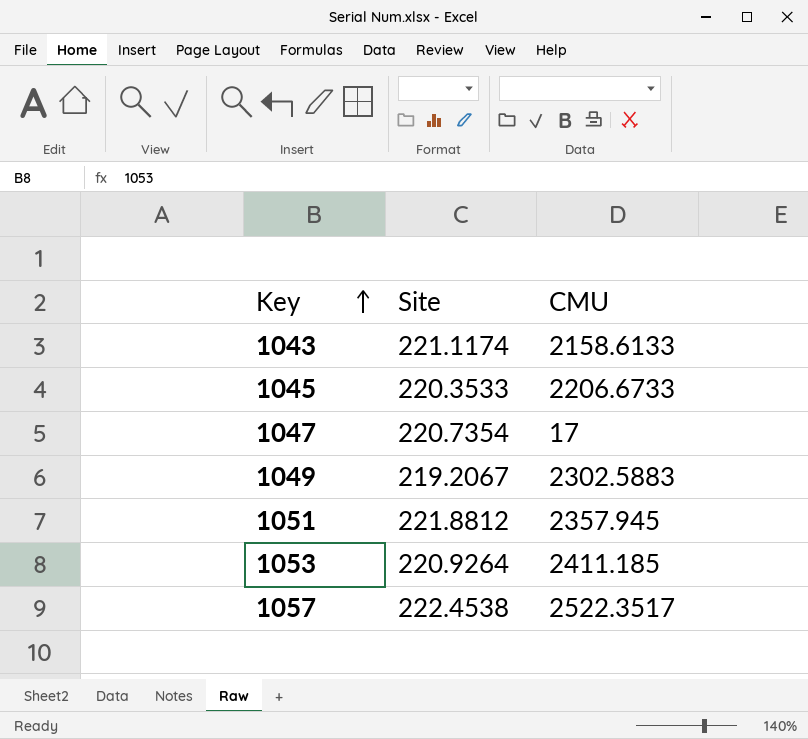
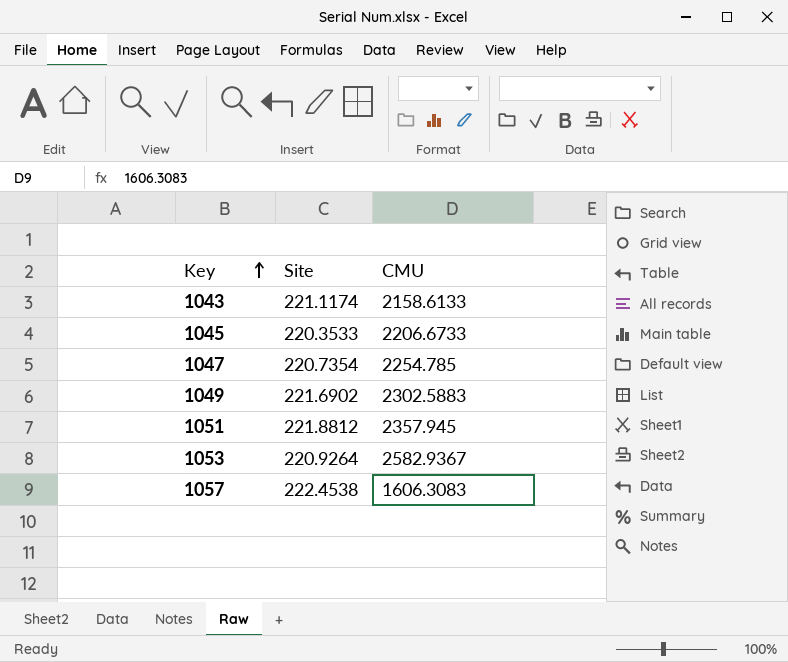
1047 | CMU: 17 -> 2254.785
1049 | Site: 219.2067 -> 221.6902
1053 | CMU: 2411.185 -> 2582.9367
1057 | CMU: 2522.3517 -> 1606.3083

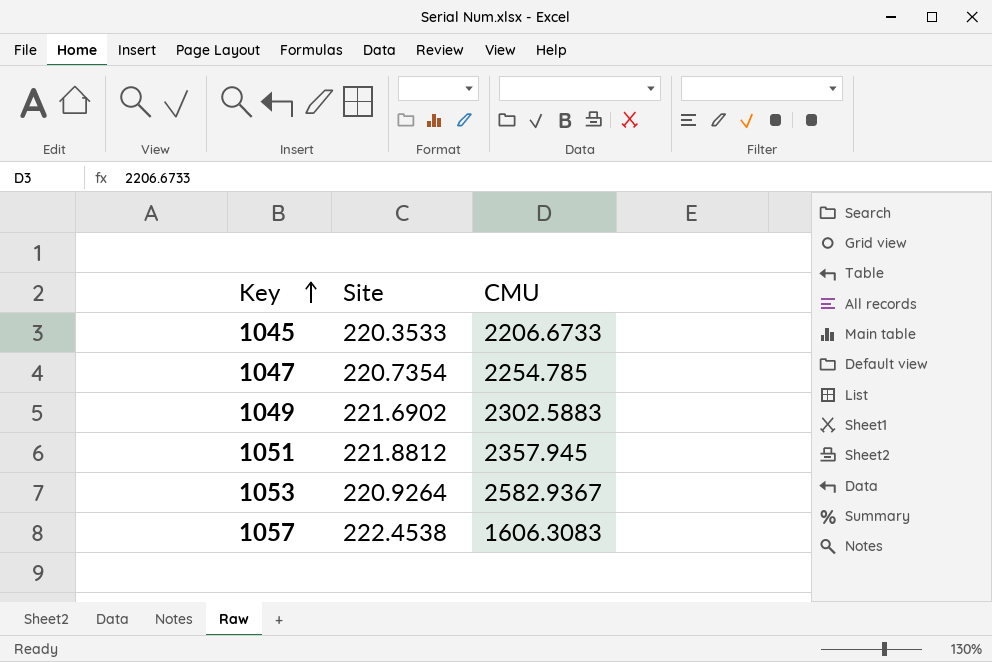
row 1043: 221.1174 | 2158.6133 -> none

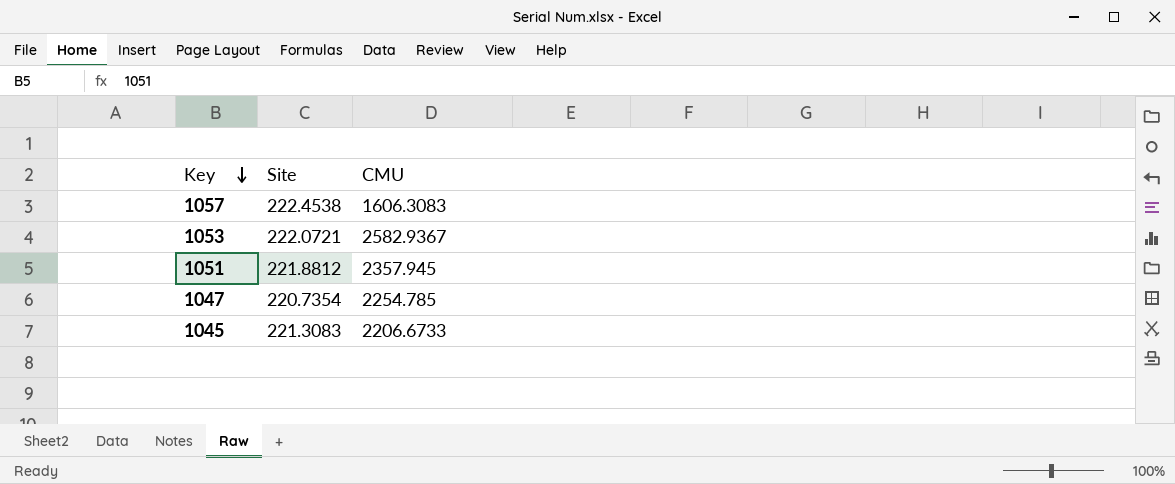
row order: Key ascending -> Key descending
row 1049: 221.6902 | 2302.5883 -> none
1053 | Site: 220.9264 -> 222.0721
1045 | Site: 220.3533 -> 221.3083

